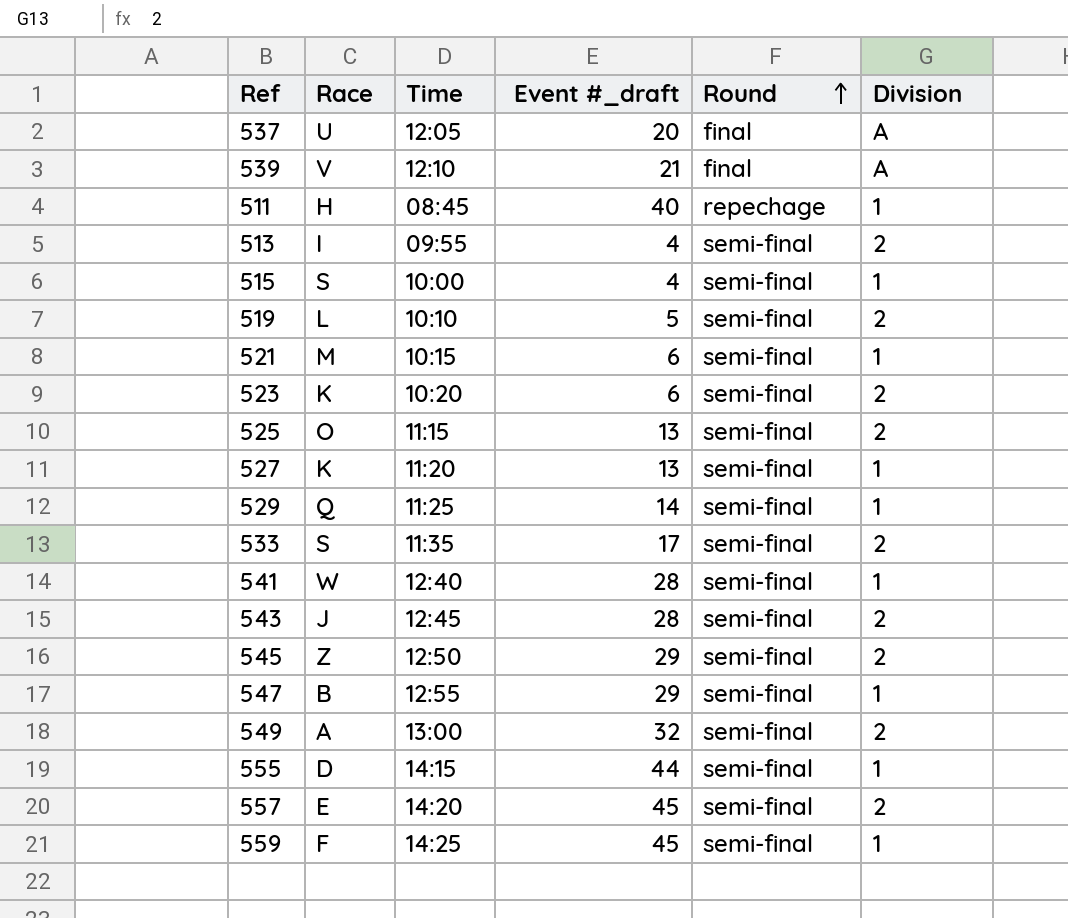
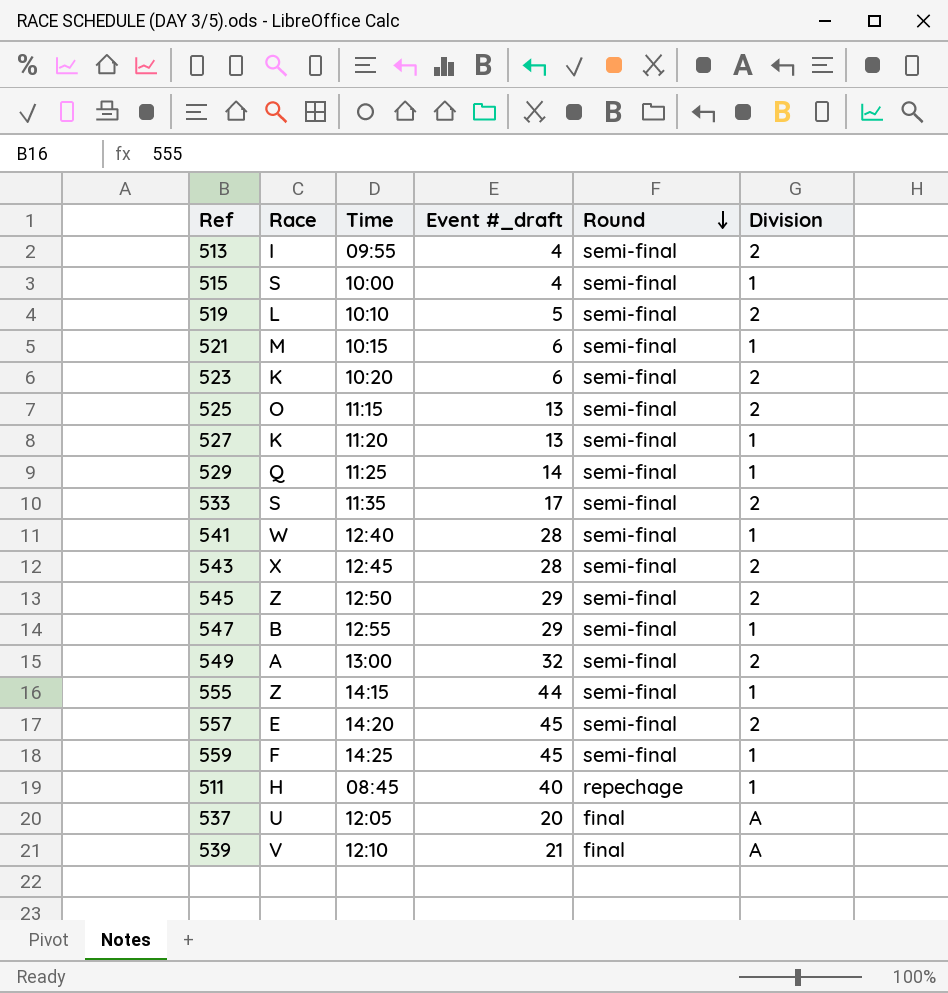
row order: Round ascending -> Round descending
543 | Race: J -> X
555 | Race: D -> Z

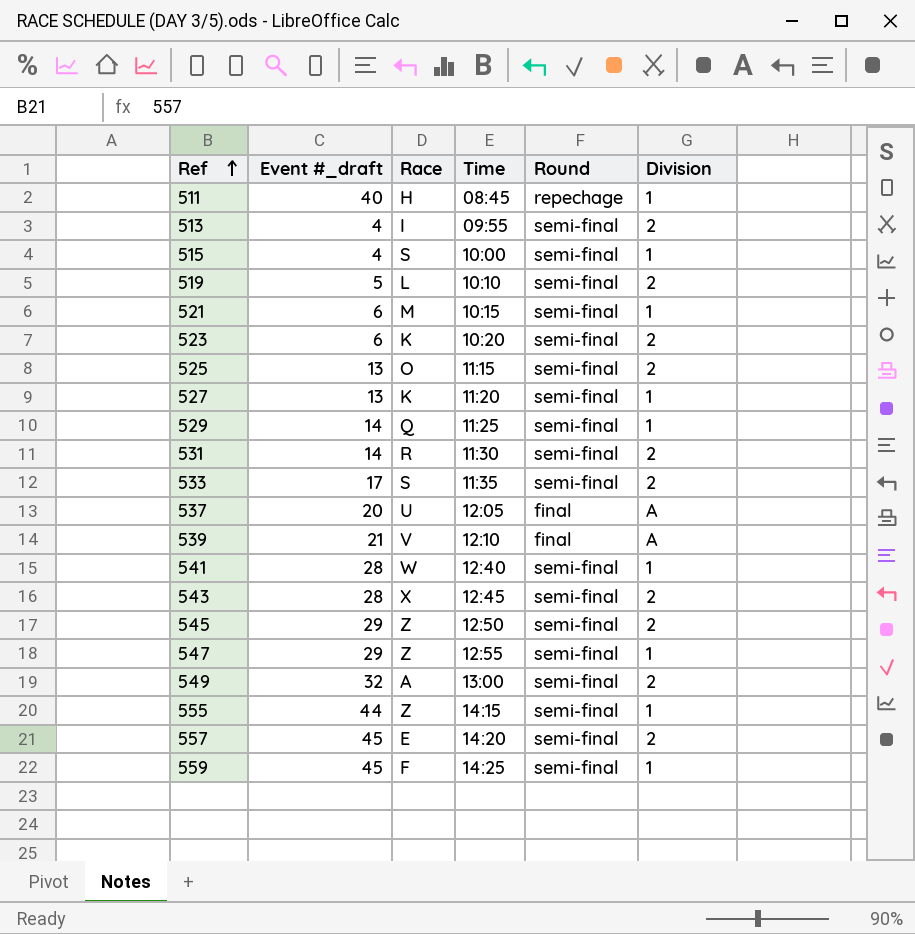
row order: Round descending -> Ref ascending
column Event #_draft | position: 4 -> 2
row 531: none -> 14 | R | 11:30 | semi-final | 2
547 | Race: B -> Z

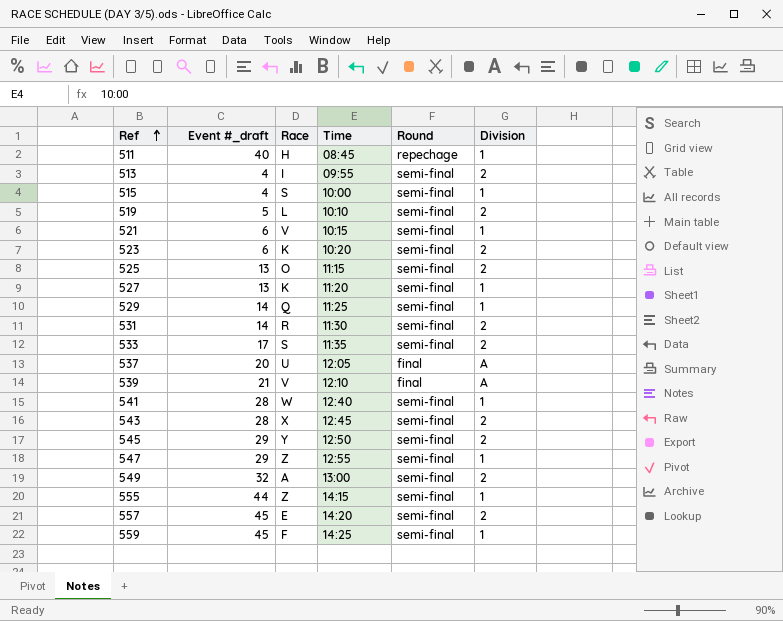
521 | Race: M -> V
545 | Race: Z -> Y

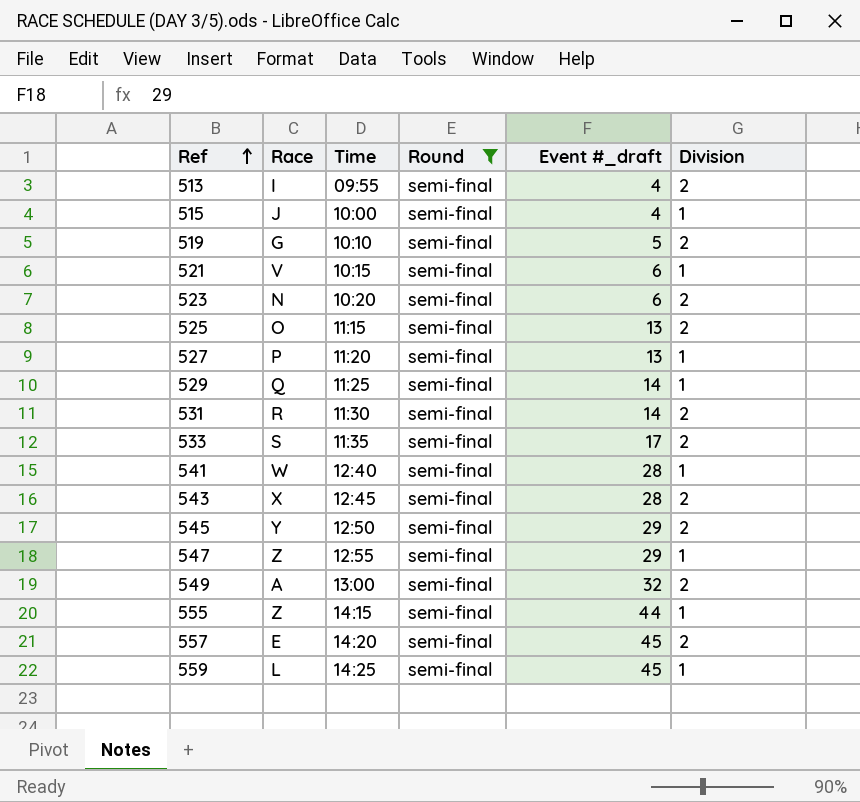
filter: none -> Round = semi-final
column Event #_draft | position: 2 -> 5
515 | Race: S -> J
519 | Race: L -> G
523 | Race: K -> N
527 | Race: K -> P
559 | Race: F -> L

